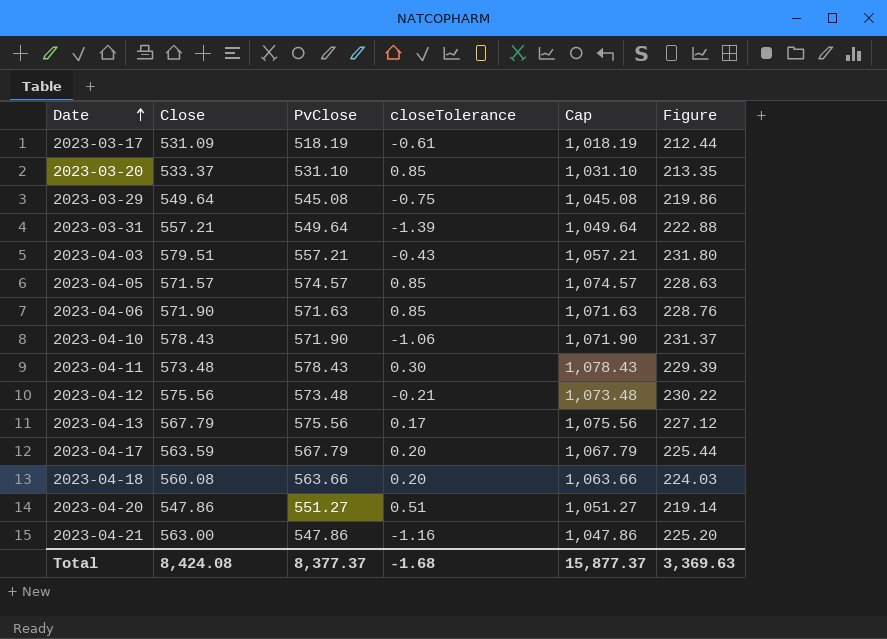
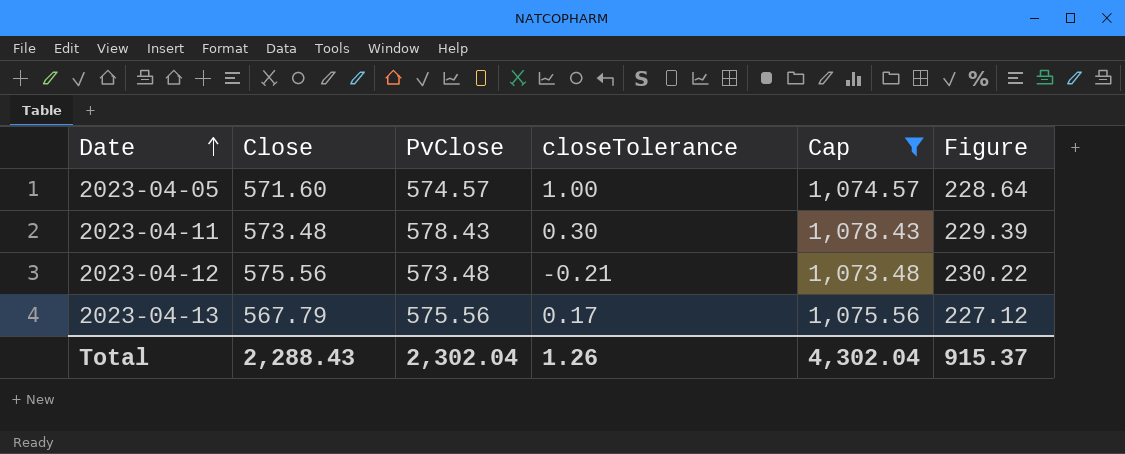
filter: none -> Cap >= 1,073.48
2023-04-05 | Close: 571.57 -> 571.60
2023-04-05 | closeTolerance: 0.85 -> 1.00
2023-04-05 | Figure: 228.63 -> 228.64
Total | Close: 8,424.08 -> 2,288.43
Total | PvClose: 8,377.37 -> 2,302.04
Total | closeTolerance: -1.68 -> 1.26
Total | Cap: 15,877.37 -> 4,302.04
Total | Figure: 3,369.63 -> 915.37

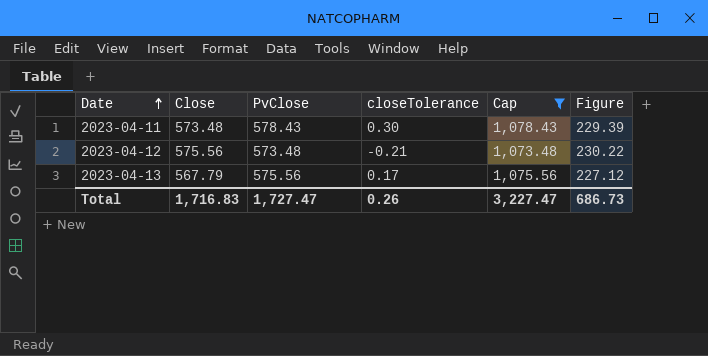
row 2023-04-05: 571.60 | 574.57 | 1.00 | 1,074.57 | 228.64 -> none
Total | Close: 2,288.43 -> 1,716.83
Total | PvClose: 2,302.04 -> 1,727.47
Total | closeTolerance: 1.26 -> 0.26
Total | Cap: 4,302.04 -> 3,227.47
Total | Figure: 915.37 -> 686.73

